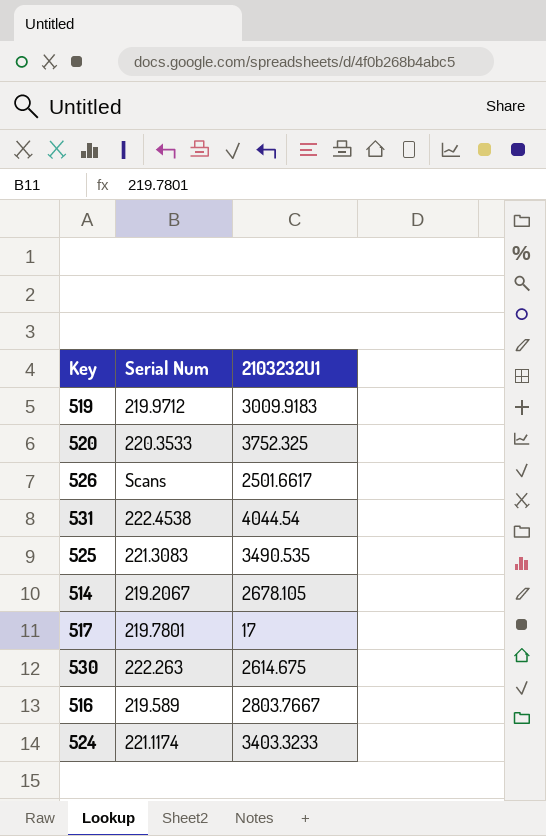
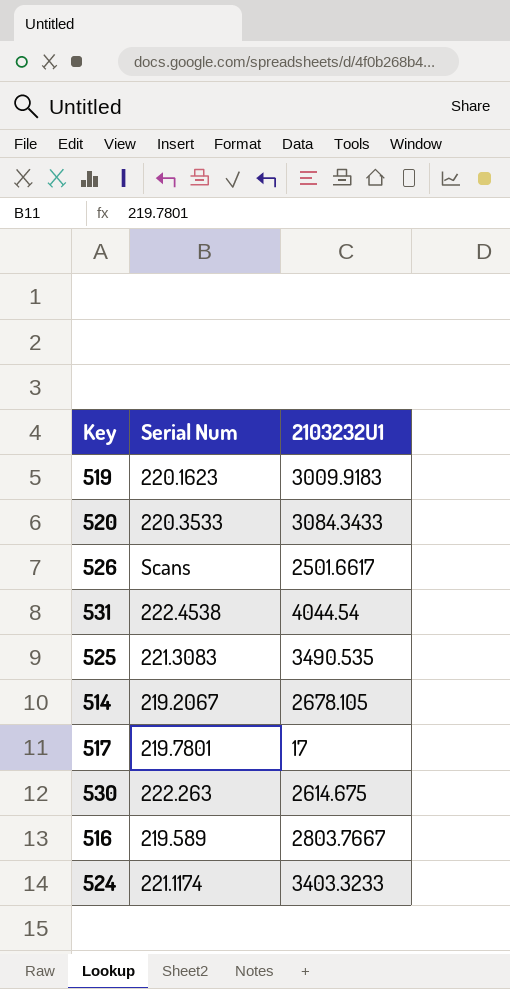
519 | Serial Num: 219.9712 -> 220.1623
520 | 2103232U1: 3752.325 -> 3084.3433

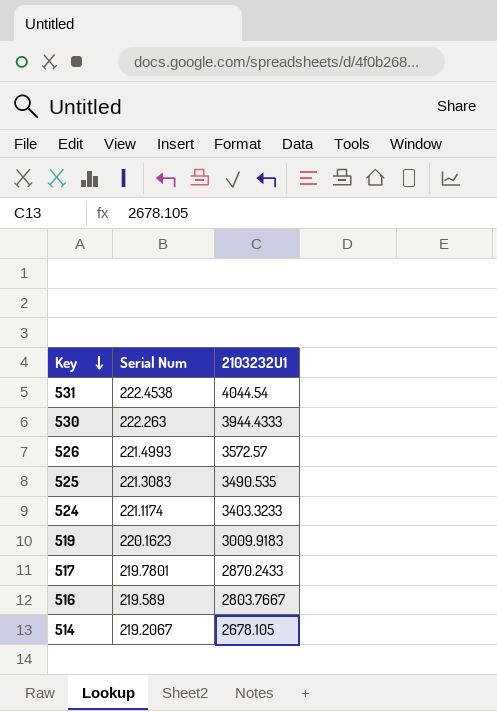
row order: none -> Key descending
row 520: 220.3533 | 3084.3433 -> none
530 | 2103232U1: 2614.675 -> 3944.4333
526 | Serial Num: Scans -> 221.4993
526 | 2103232U1: 2501.6617 -> 3572.57
517 | 2103232U1: 17 -> 2870.2433

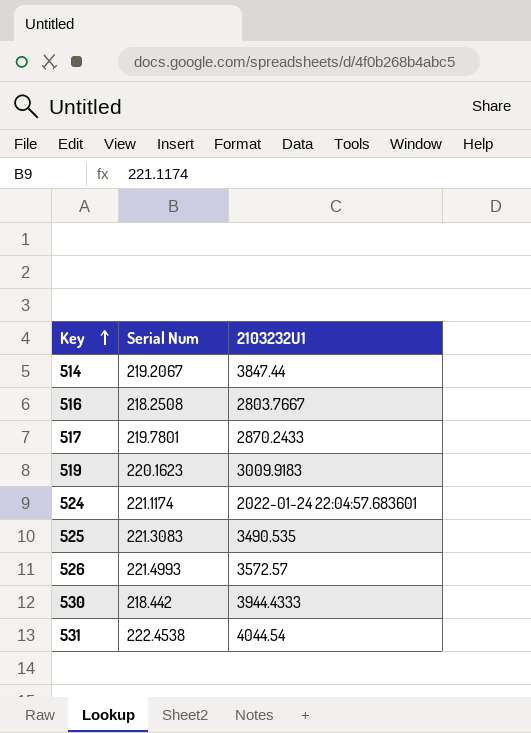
row order: Key descending -> Key ascending
514 | 2103232U1: 2678.105 -> 3847.44
516 | Serial Num: 219.589 -> 218.2508
524 | 2103232U1: 3403.3233 -> 2022-01-24 22:04:57.683601
530 | Serial Num: 222.263 -> 218.442

